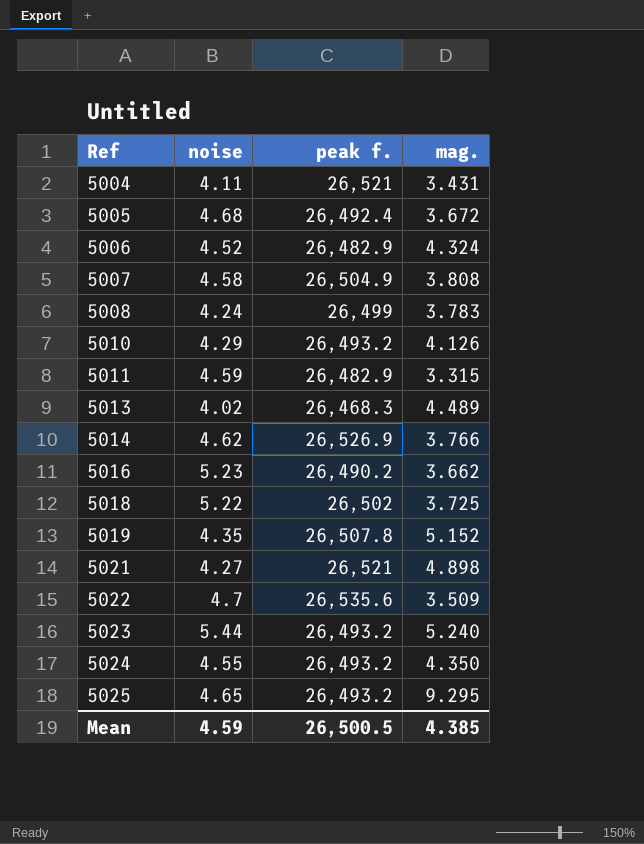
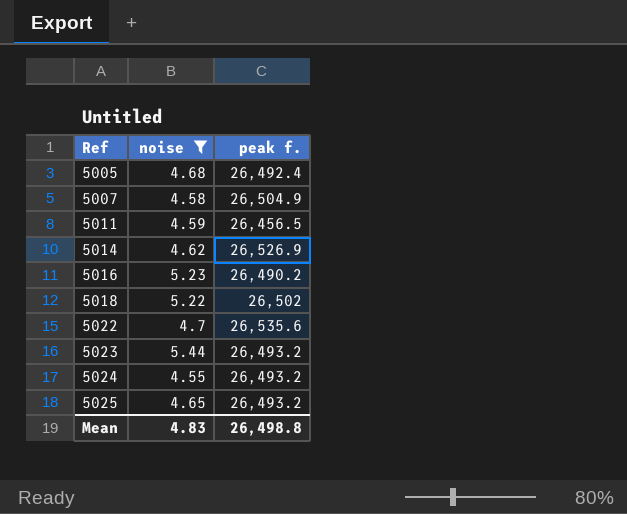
filter: none -> noise >= 4.55
column mag. | position: 4 -> none
5011 | peak f.: 26,482.9 -> 26,456.5
Mean | noise: 4.59 -> 4.83
Mean | peak f.: 26,500.5 -> 26,498.8

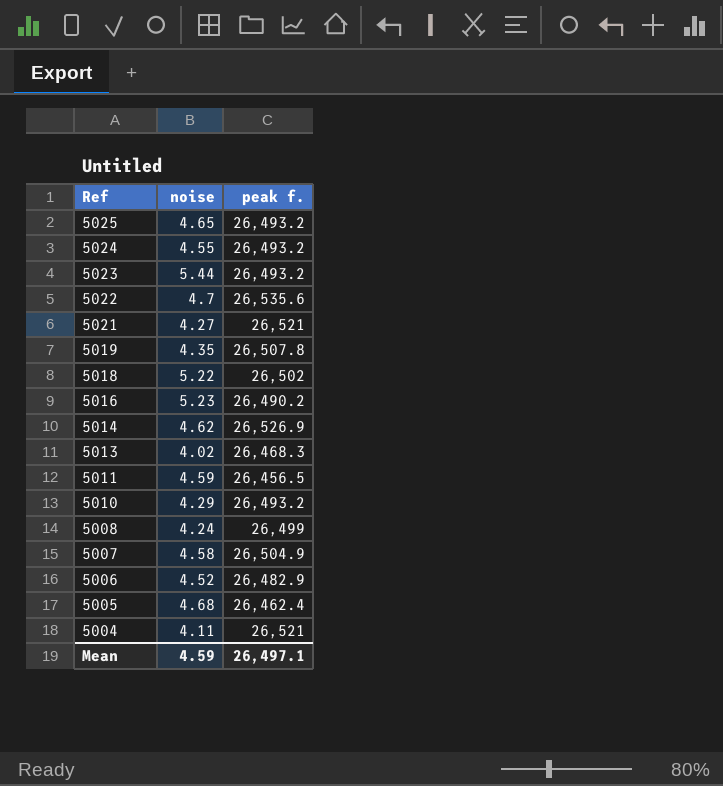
filter: noise >= 4.55 -> none
row order: Ref ascending -> Ref descending
5005 | peak f.: 26,492.4 -> 26,462.4
Mean | noise: 4.83 -> 4.59
Mean | peak f.: 26,498.8 -> 26,497.1

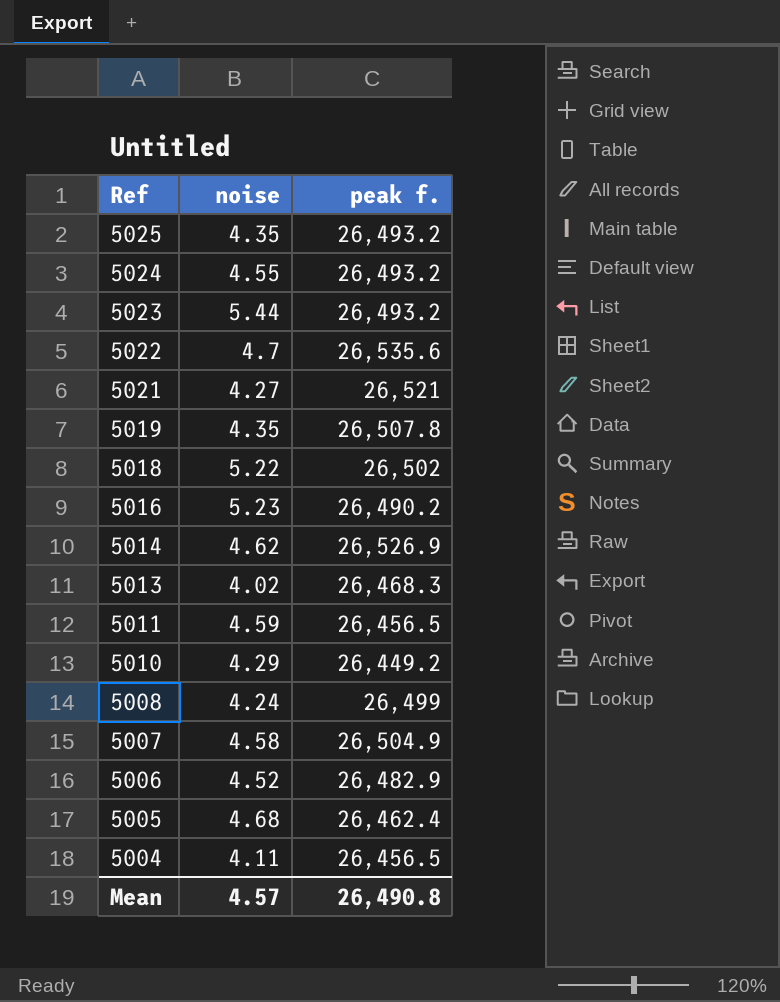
5025 | noise: 4.65 -> 4.35
5010 | peak f.: 26,493.2 -> 26,449.2
5004 | peak f.: 26,521 -> 26,456.5
Mean | noise: 4.59 -> 4.57
Mean | peak f.: 26,497.1 -> 26,490.8

